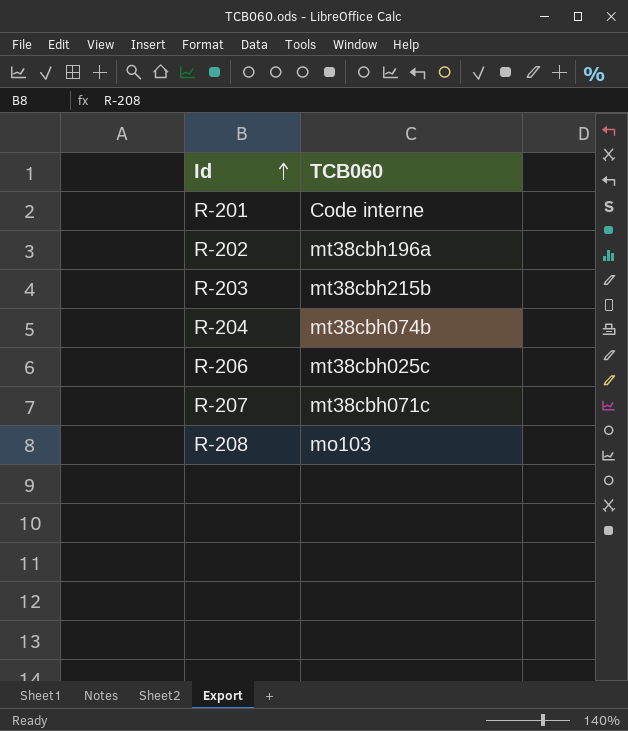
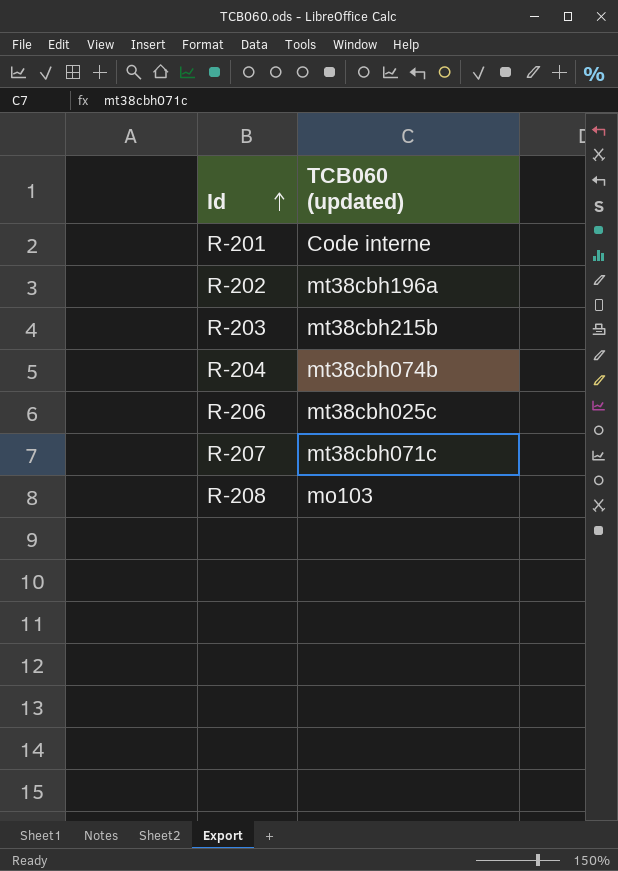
column name: TCB060 -> TCB060 (updated)

